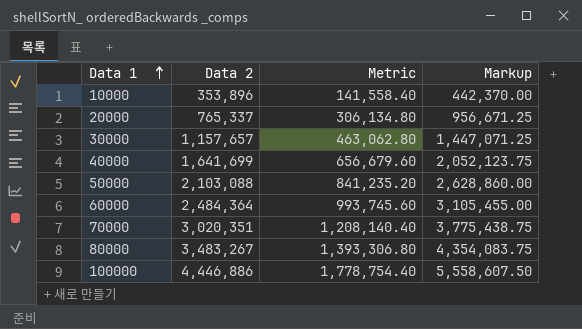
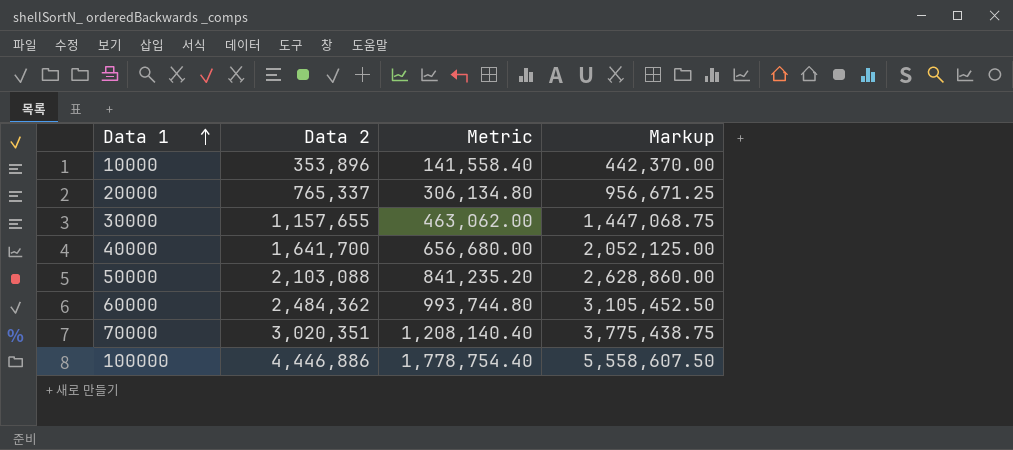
row 80000: 3,483,267 | 1,393,306.80 | 4,354,083.75 -> none
30000 | Data 2: 1,157,657 -> 1,157,655
30000 | Metric: 463,062.80 -> 463,062.00
30000 | Markup: 1,447,071.25 -> 1,447,068.75
40000 | Data 2: 1,641,699 -> 1,641,700
40000 | Metric: 656,679.60 -> 656,680.00
40000 | Markup: 2,052,123.75 -> 2,052,125.00
60000 | Data 2: 2,484,364 -> 2,484,362
60000 | Metric: 993,745.60 -> 993,744.80
60000 | Markup: 3,105,455.00 -> 3,105,452.50

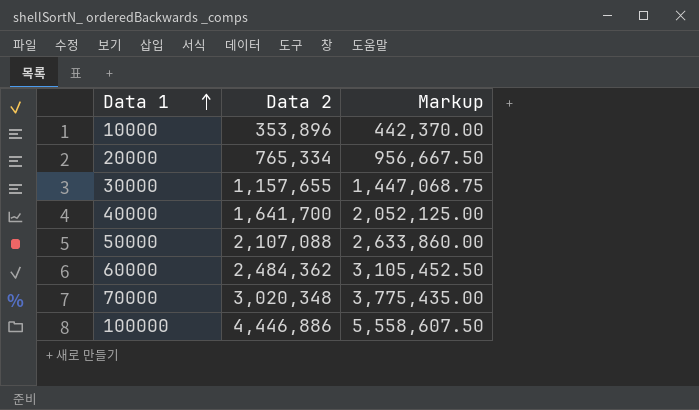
column Metric | formula: [Data 2] * 0.4 -> none
20000 | Data 2: 765,337 -> 765,334
20000 | Markup: 956,671.25 -> 956,667.50
50000 | Data 2: 2,103,088 -> 2,107,088
50000 | Markup: 2,628,860.00 -> 2,633,860.00
70000 | Data 2: 3,020,351 -> 3,020,348
70000 | Markup: 3,775,438.75 -> 3,775,435.00

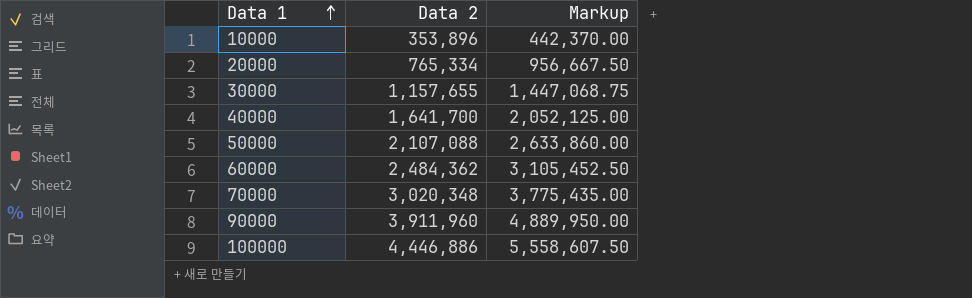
row 90000: none -> 3,911,960 | 4,889,950.00

